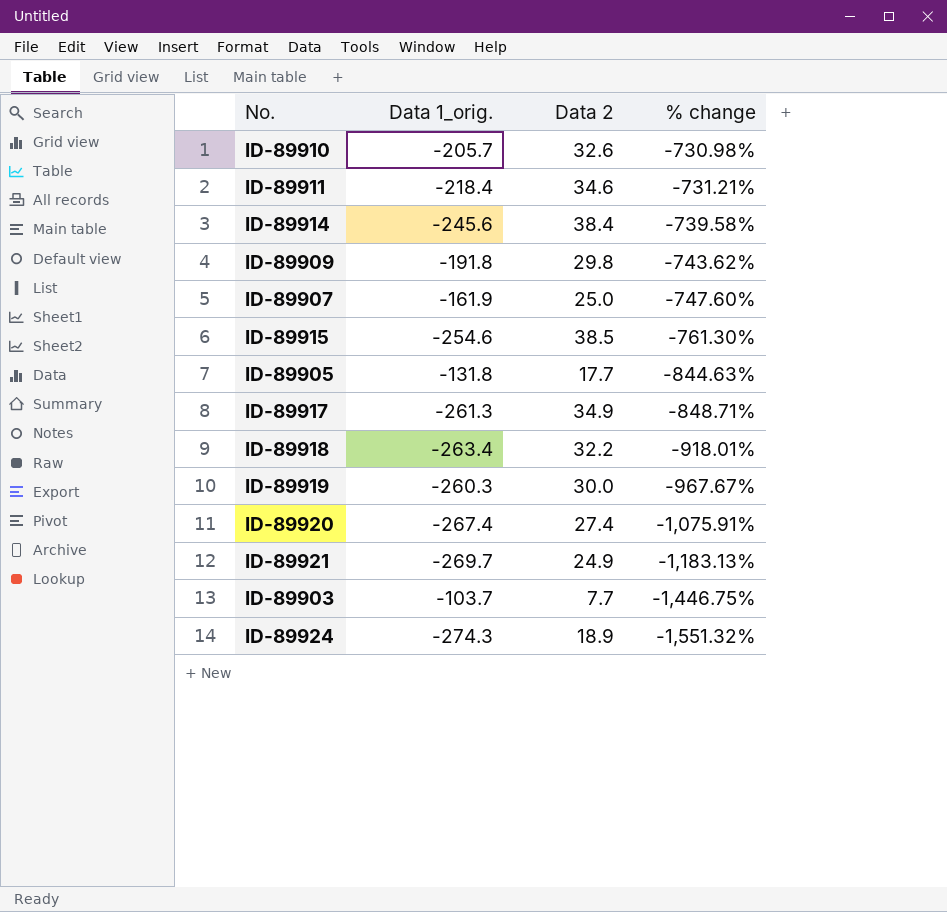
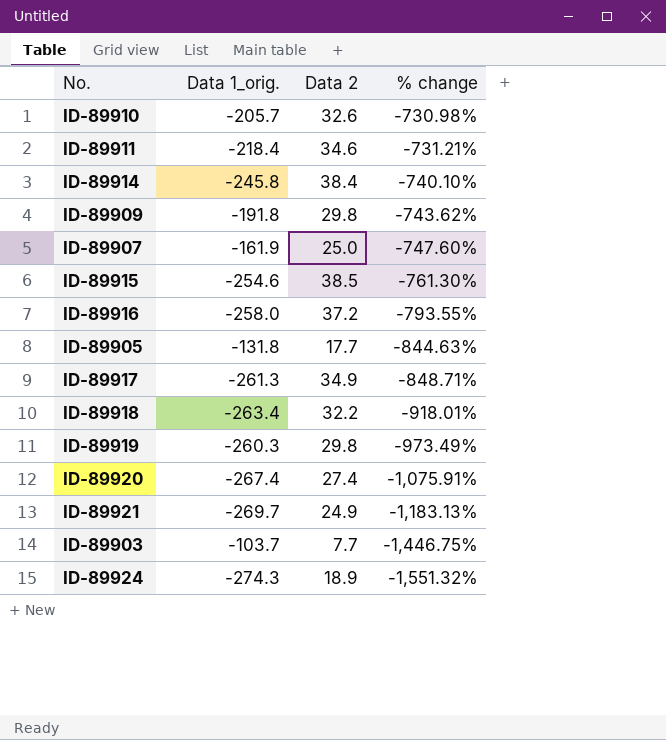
ID-89914 | Data 1_orig.: -245.6 -> -245.8
ID-89914 | % change: -739.58% -> -740.10%
row ID-89916: none -> -258.0 | 37.2 | -793.55%
ID-89919 | Data 2: 30.0 -> 29.8
ID-89919 | % change: -967.67% -> -973.49%

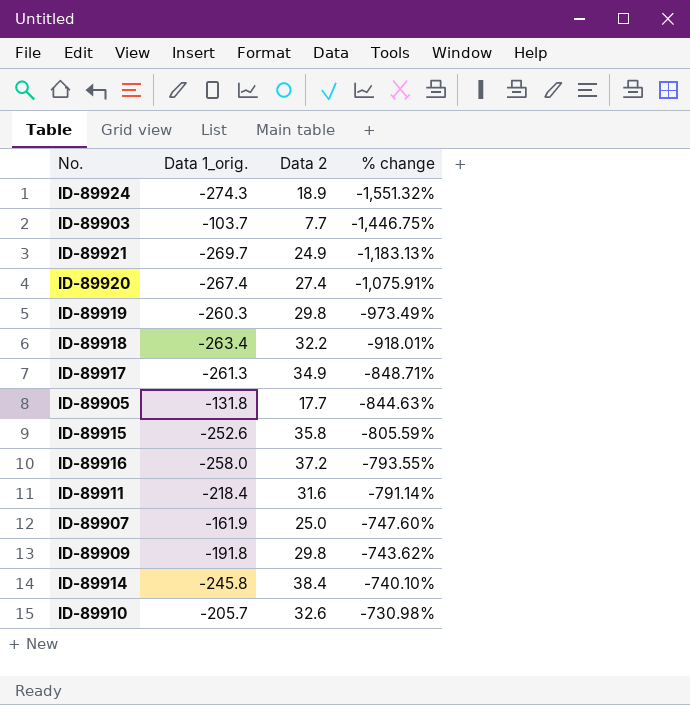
row order: % change descending -> % change ascending
ID-89915 | Data 1_orig.: -254.6 -> -252.6
ID-89915 | Data 2: 38.5 -> 35.8
ID-89915 | % change: -761.30% -> -805.59%
ID-89911 | Data 2: 34.6 -> 31.6
ID-89911 | % change: -731.21% -> -791.14%

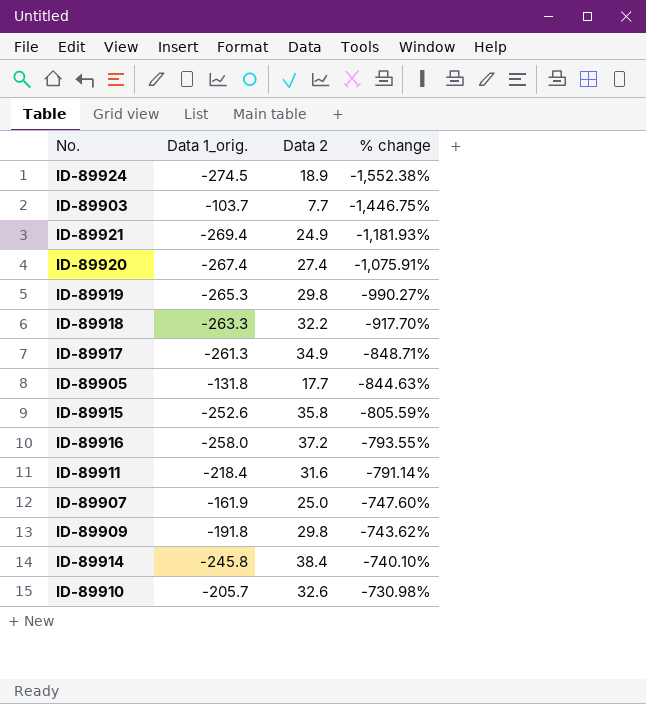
ID-89924 | Data 1_orig.: -274.3 -> -274.5
ID-89924 | % change: -1,551.32% -> -1,552.38%
ID-89921 | Data 1_orig.: -269.7 -> -269.4
ID-89921 | % change: -1,183.13% -> -1,181.93%
ID-89919 | Data 1_orig.: -260.3 -> -265.3
ID-89919 | % change: -973.49% -> -990.27%
ID-89918 | Data 1_orig.: -263.4 -> -263.3
ID-89918 | % change: -918.01% -> -917.70%

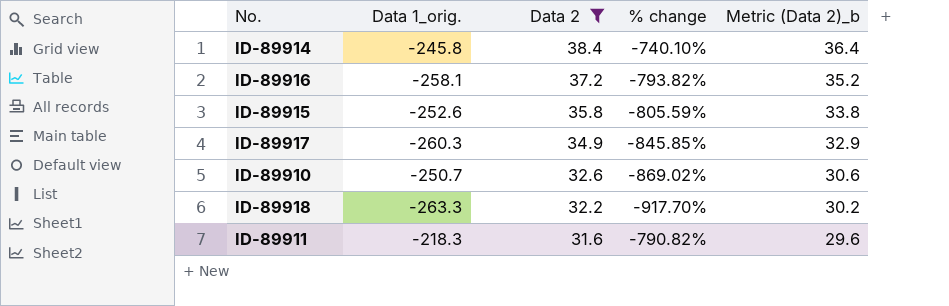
filter: none -> Data 2 >= 31.6
row order: % change ascending -> Data 2 descending
column Metric (Data 2)_b | formula: none -> [Data 2] - 2
ID-89916 | Data 1_orig.: -258.0 -> -258.1
ID-89916 | % change: -793.55% -> -793.82%
ID-89917 | Data 1_orig.: -261.3 -> -260.3
ID-89917 | % change: -848.71% -> -845.85%
ID-89910 | Data 1_orig.: -205.7 -> -250.7
ID-89910 | % change: -730.98% -> -869.02%
ID-89911 | Data 1_orig.: -218.4 -> -218.3
ID-89911 | % change: -791.14% -> -790.82%

